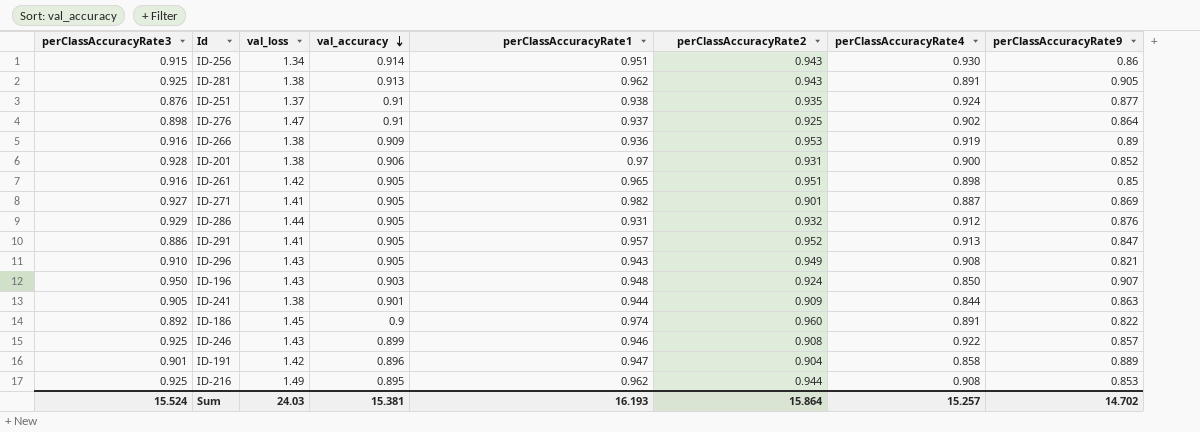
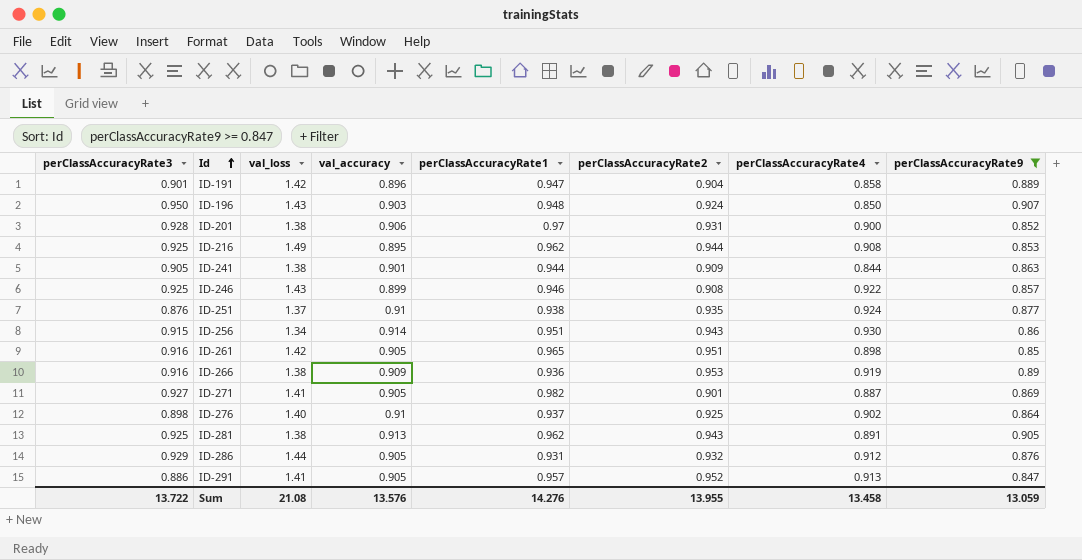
filter: none -> perClassAccuracyRate9 >= 0.847
row order: val_accuracy descending -> Id ascending
ID-276 | val_loss: 1.47 -> 1.40
Sum | perClassAccuracyRate3: 15.524 -> 13.722
Sum | val_loss: 24.03 -> 21.08
Sum | val_accuracy: 15.381 -> 13.576
Sum | perClassAccuracyRate1: 16.193 -> 14.276
Sum | perClassAccuracyRate2: 15.864 -> 13.955
Sum | perClassAccuracyRate4: 15.257 -> 13.458
Sum | perClassAccuracyRate9: 14.702 -> 13.059

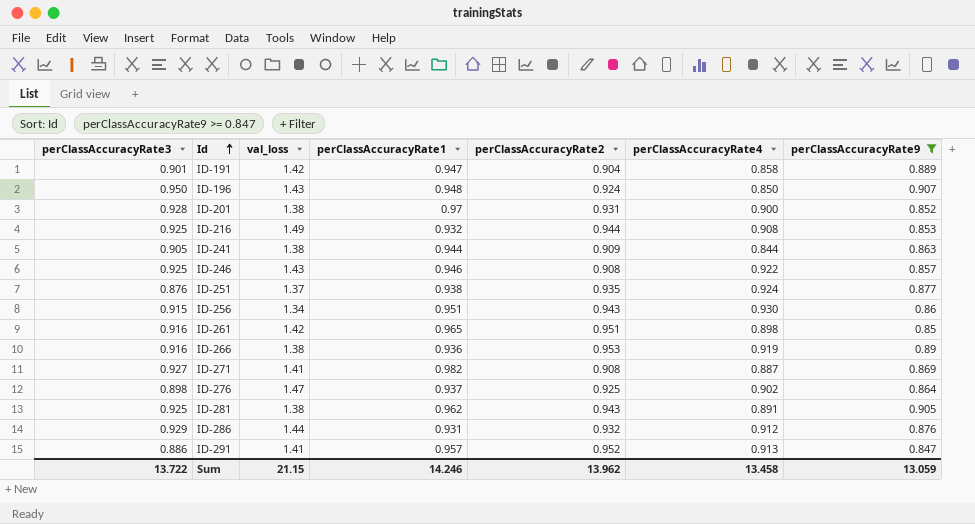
column val_accuracy | position: 4 -> none
ID-216 | perClassAccuracyRate1: 0.962 -> 0.932
ID-271 | perClassAccuracyRate2: 0.901 -> 0.908
ID-276 | val_loss: 1.40 -> 1.47
Sum | val_loss: 21.08 -> 21.15
Sum | perClassAccuracyRate1: 14.276 -> 14.246
Sum | perClassAccuracyRate2: 13.955 -> 13.962

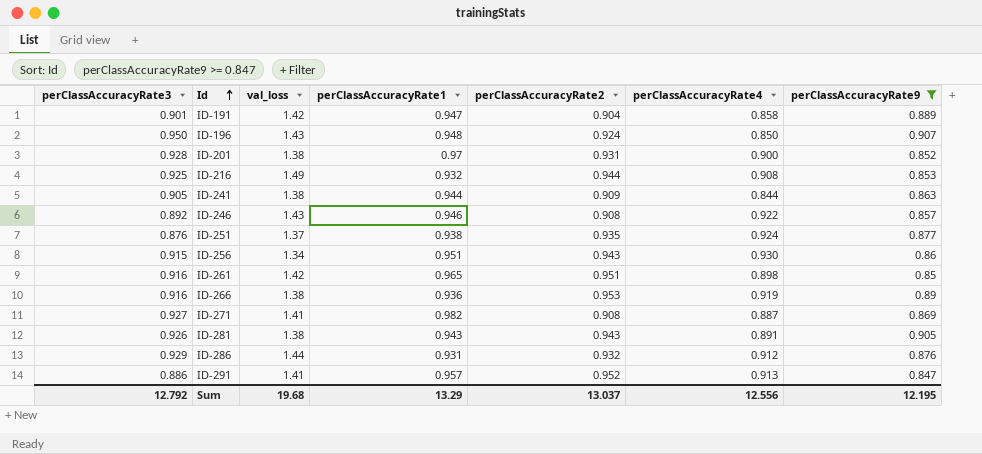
row ID-276: 0.898 | 1.47 | 0.937 | 0.925 | 0.902 | 0.864 -> none
ID-246 | perClassAccuracyRate3: 0.925 -> 0.892
ID-281 | perClassAccuracyRate3: 0.925 -> 0.926
ID-281 | perClassAccuracyRate1: 0.962 -> 0.943
Sum | perClassAccuracyRate3: 13.722 -> 12.792
Sum | val_loss: 21.15 -> 19.68
Sum | perClassAccuracyRate1: 14.246 -> 13.29
Sum | perClassAccuracyRate2: 13.962 -> 13.037
Sum | perClassAccuracyRate4: 13.458 -> 12.556
Sum | perClassAccuracyRate9: 13.059 -> 12.195

